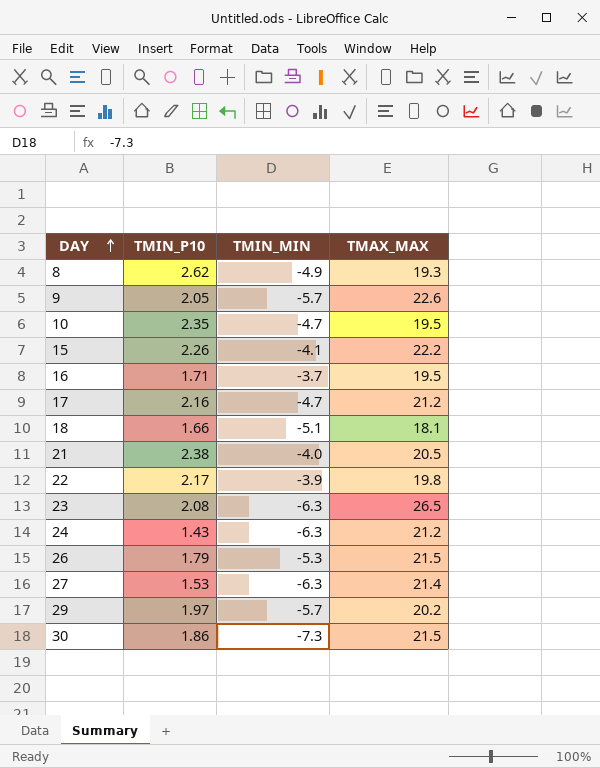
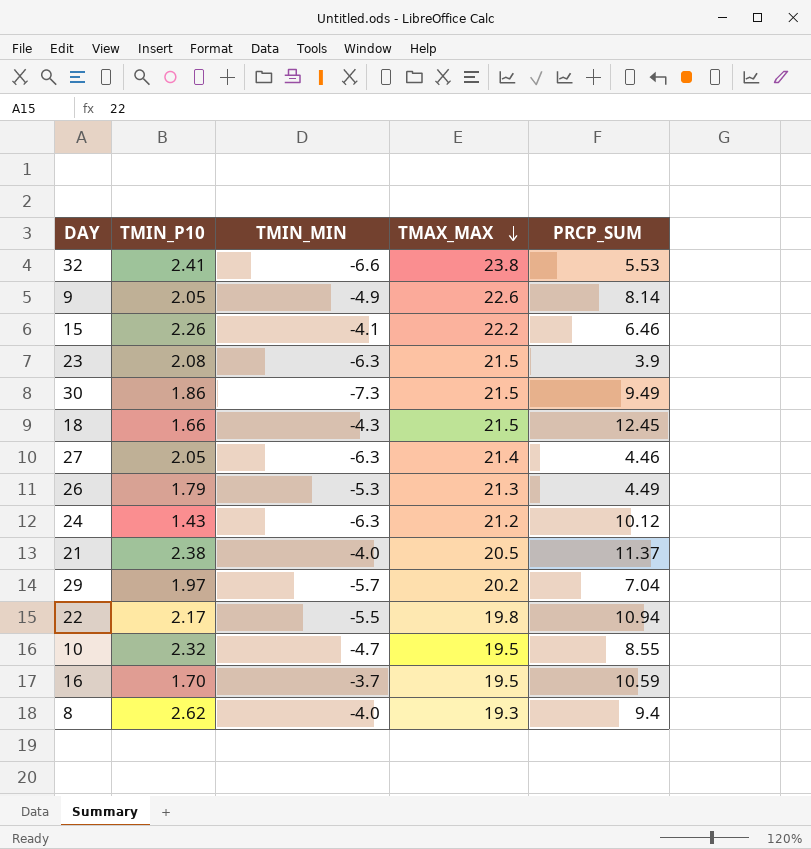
row order: DAY ascending -> TMAX_MAX descending
column PRCP_SUM | position: none -> 5
row 17: 2.16 | -4.7 | 21.2 -> none
row 32: none -> 2.41 | -6.6 | 23.8 | 5.53
9 | TMIN_MIN: -5.7 -> -4.9
23 | TMAX_MAX: 26.5 -> 21.5
18 | TMIN_MIN: -5.1 -> -4.3
18 | TMAX_MAX: 18.1 -> 21.5
27 | TMIN_P10: 1.53 -> 2.05
26 | TMAX_MAX: 21.5 -> 21.3
22 | TMIN_MIN: -3.9 -> -5.5
10 | TMIN_P10: 2.35 -> 2.32
16 | TMIN_P10: 1.71 -> 1.70
8 | TMIN_MIN: -4.9 -> -4.0

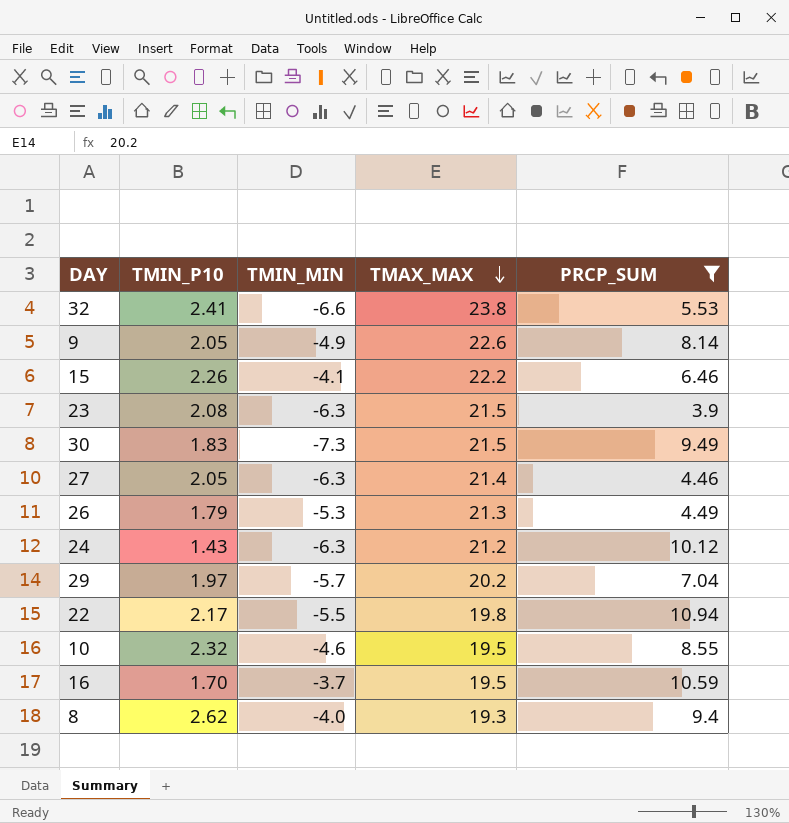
filter: none -> PRCP_SUM <= 10.94
30 | TMIN_P10: 1.86 -> 1.83
10 | TMIN_MIN: -4.7 -> -4.6

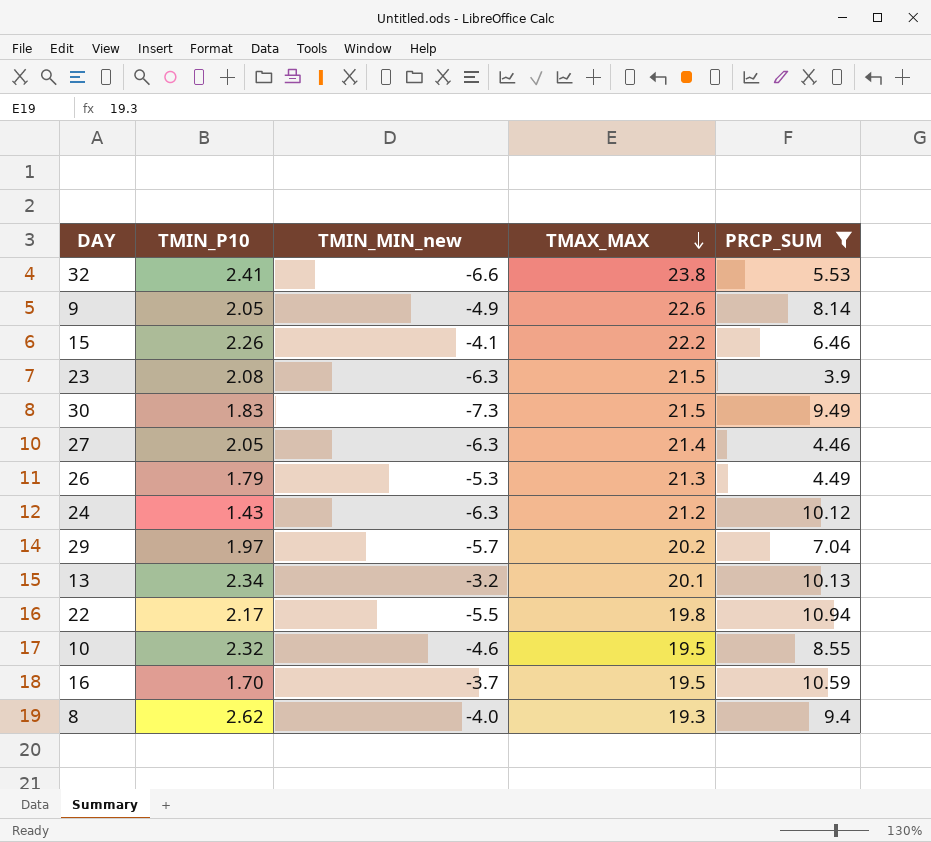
column name: TMIN_MIN -> TMIN_MIN_new
row 13: none -> 2.34 | -3.2 | 20.1 | 10.13

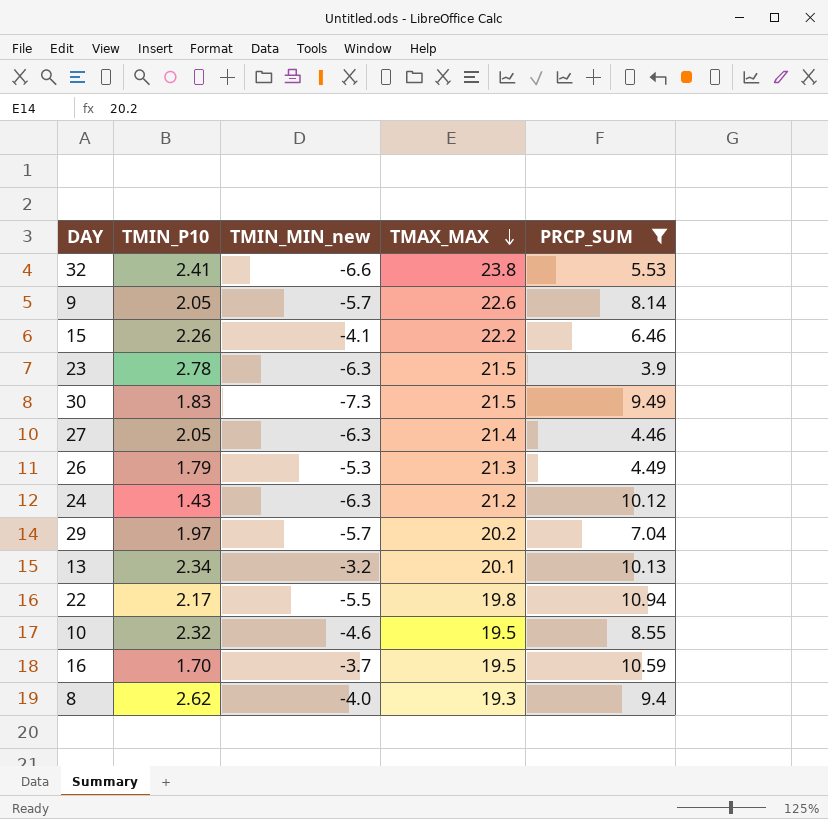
9 | TMIN_MIN_new: -4.9 -> -5.7
23 | TMIN_P10: 2.08 -> 2.78

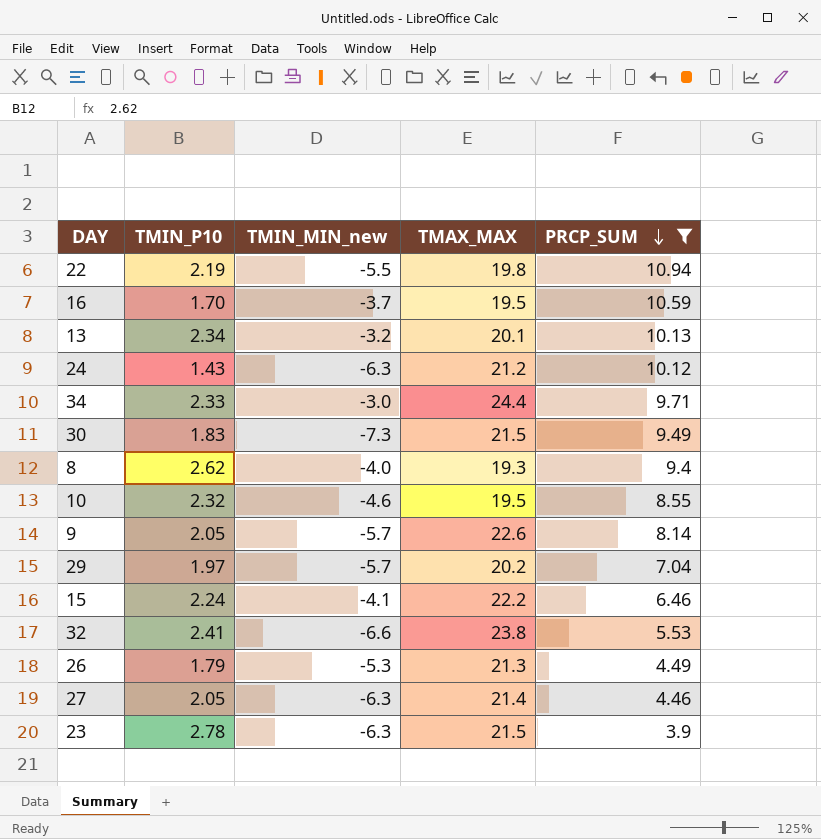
row order: TMAX_MAX descending -> PRCP_SUM descending
22 | TMIN_P10: 2.17 -> 2.19
row 34: none -> 2.33 | -3.0 | 24.4 | 9.71
15 | TMIN_P10: 2.26 -> 2.24

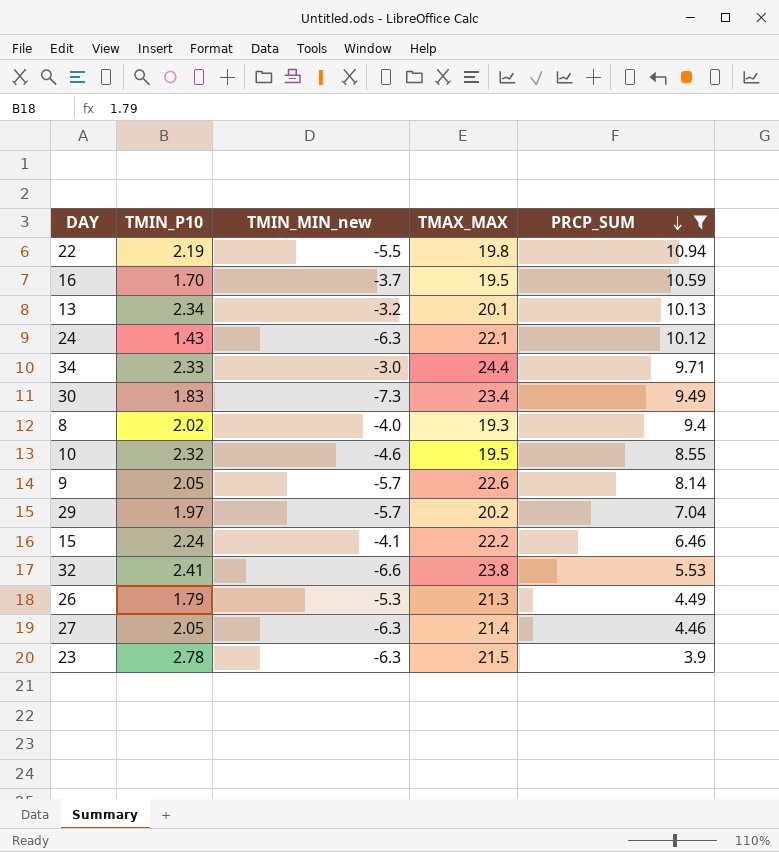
24 | TMAX_MAX: 21.2 -> 22.1
30 | TMAX_MAX: 21.5 -> 23.4
8 | TMIN_P10: 2.62 -> 2.02

